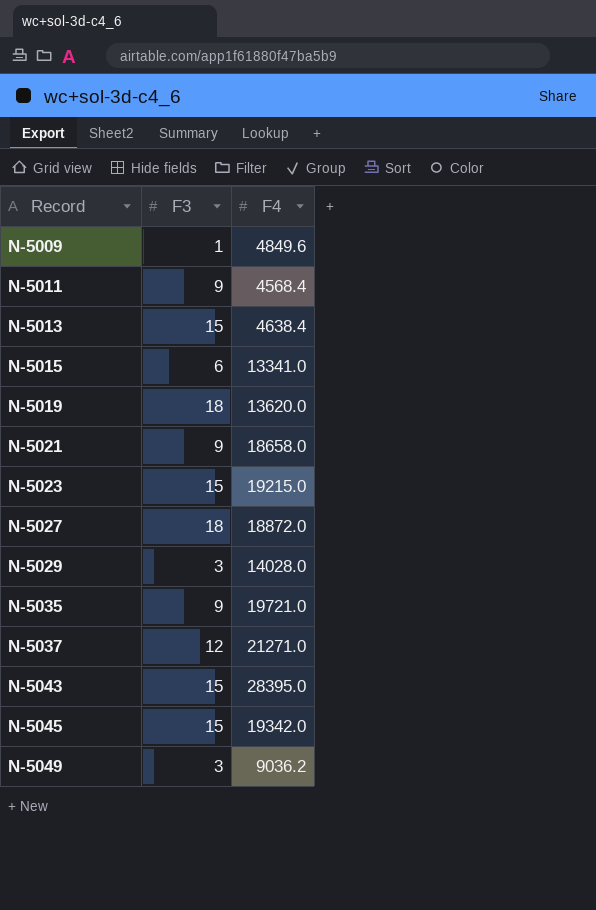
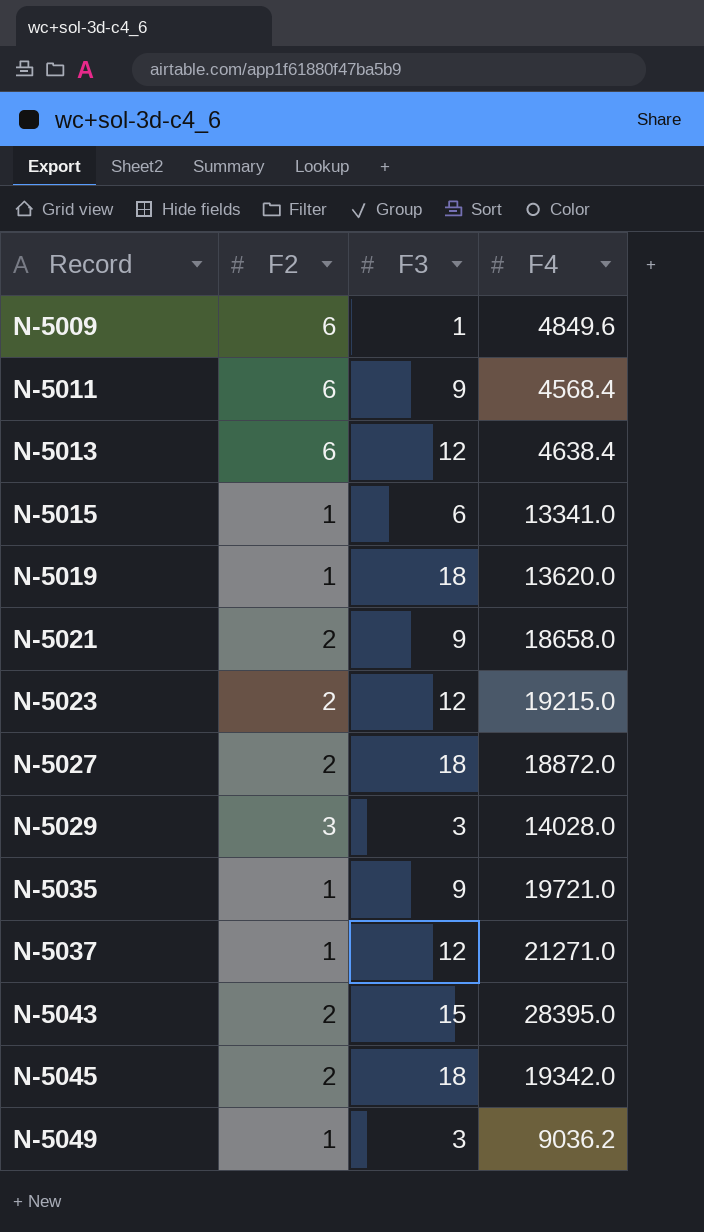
column F2 | position: none -> 2
N-5013 | F3: 15 -> 12
N-5023 | F3: 15 -> 12
N-5045 | F3: 15 -> 18

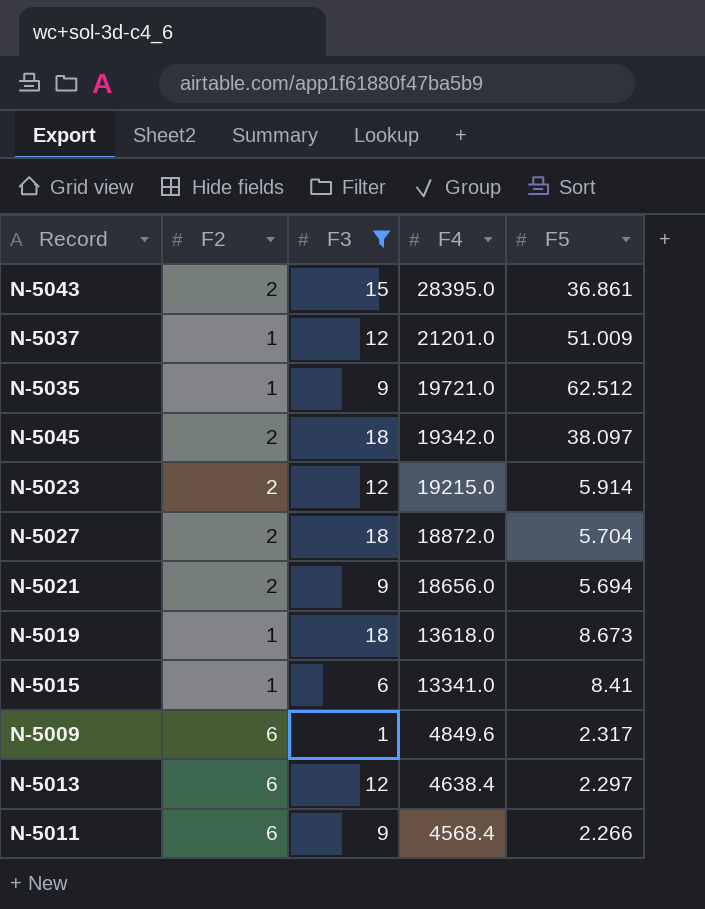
filter: none -> F3 != 3
row order: Record ascending -> F4 descending
column F5 | position: none -> 5
N-5037 | F4: 21271.0 -> 21201.0
N-5021 | F4: 18658.0 -> 18656.0
N-5019 | F4: 13620.0 -> 13618.0

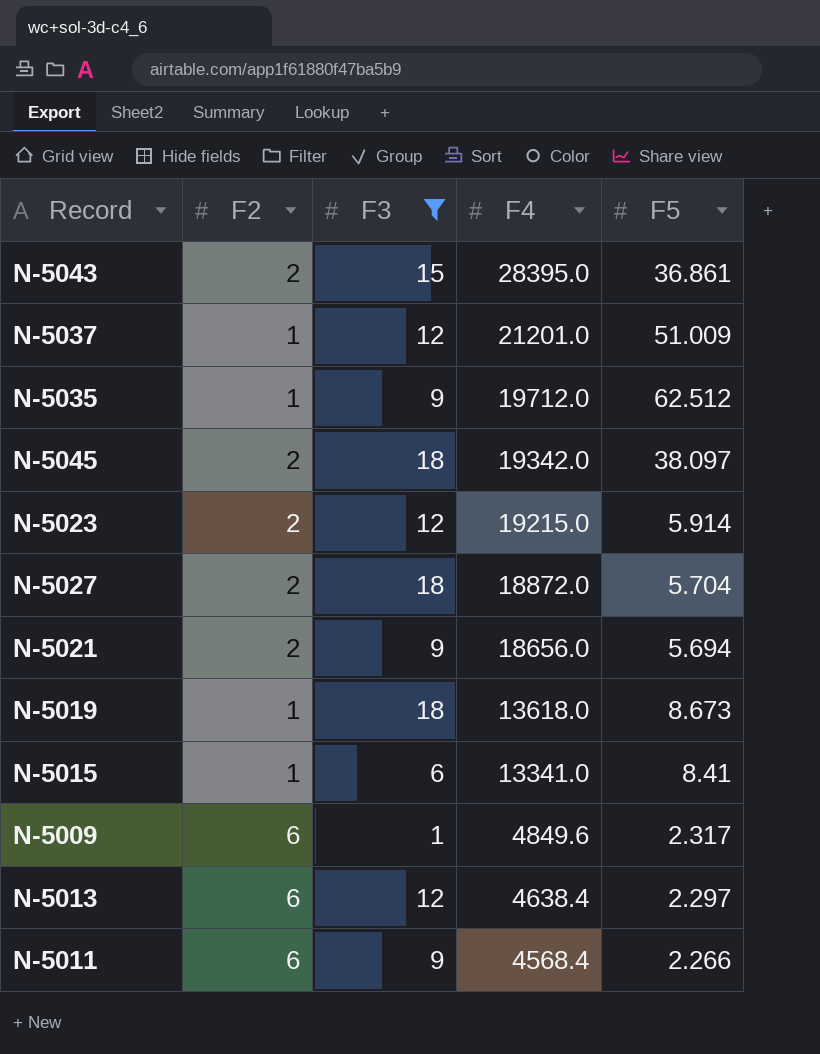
N-5035 | F4: 19721.0 -> 19712.0

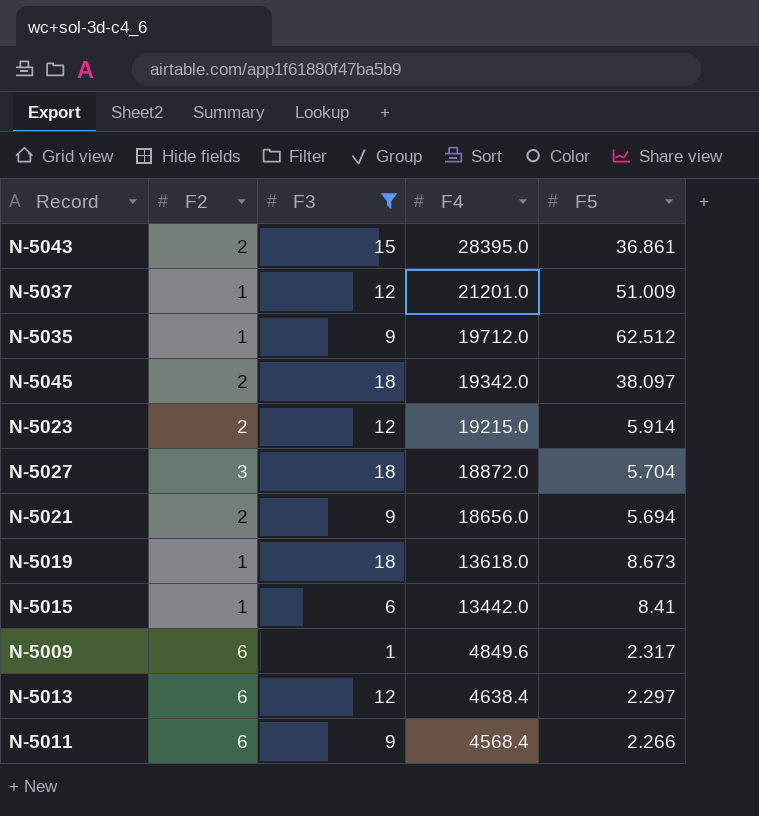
N-5027 | F2: 2 -> 3
N-5015 | F4: 13341.0 -> 13442.0

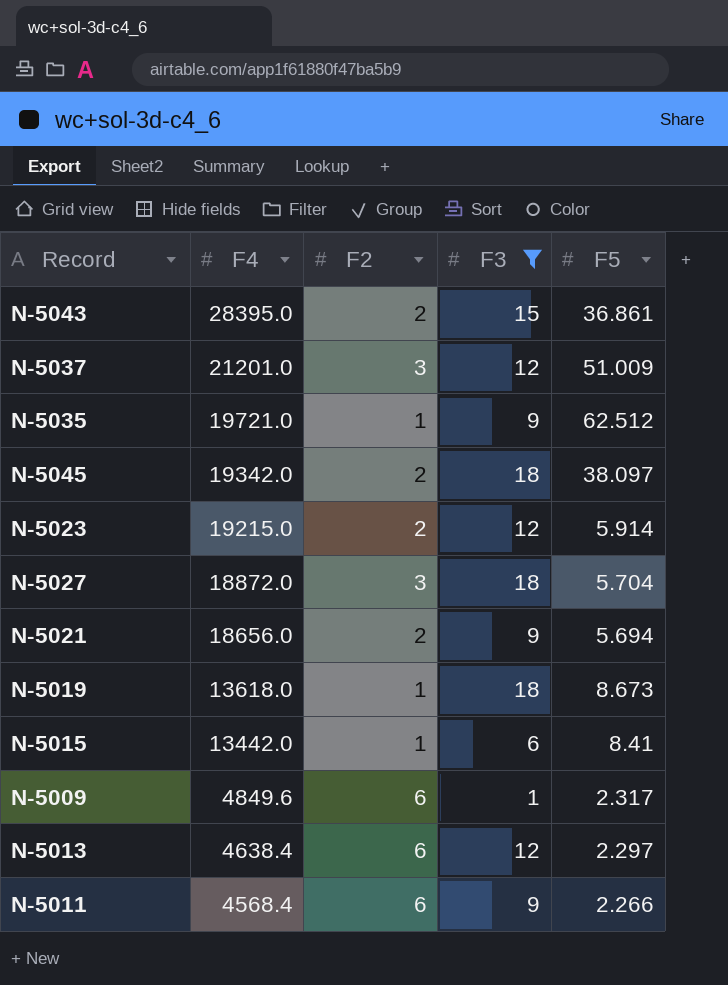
column F4 | position: 4 -> 2
N-5037 | F2: 1 -> 3
N-5035 | F4: 19712.0 -> 19721.0

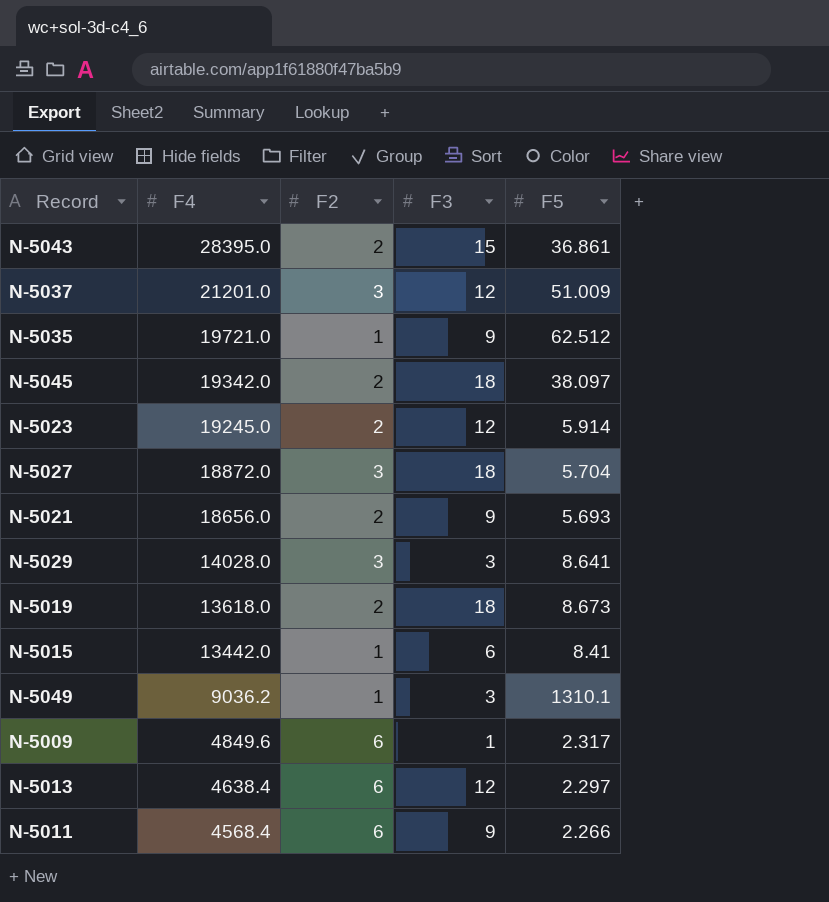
filter: F3 != 3 -> none
N-5023 | F4: 19215.0 -> 19245.0
N-5021 | F5: 5.694 -> 5.693
N-5019 | F2: 1 -> 2

